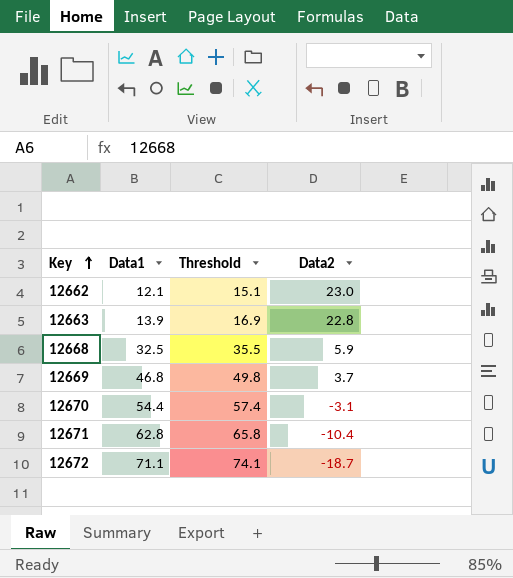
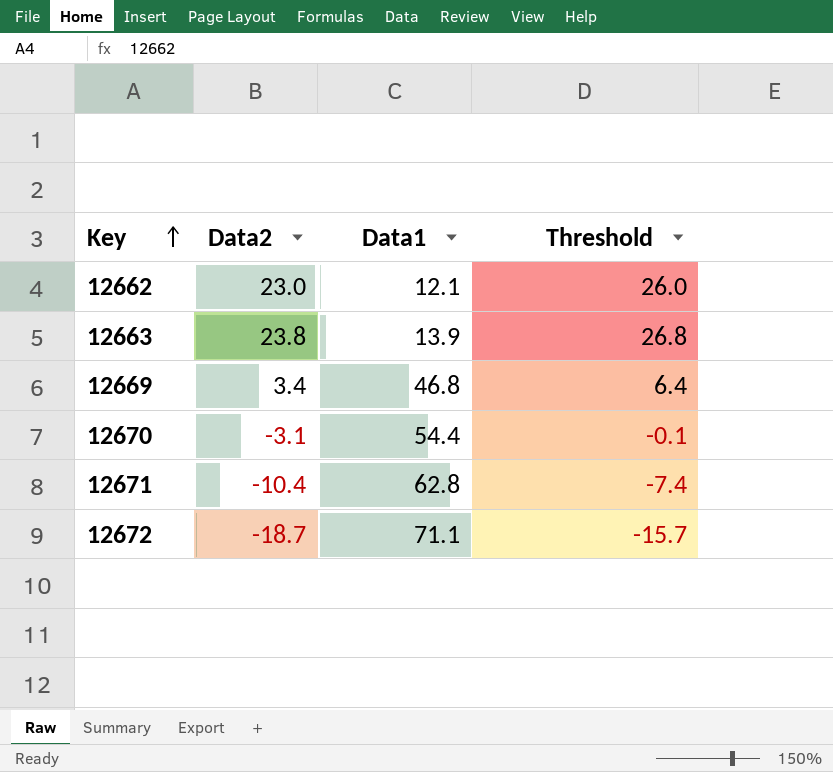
column Data2 | position: 4 -> 2
column Threshold | formula: [Data1] + 3 -> [Data2] + 3
row 12668: 32.5 | 35.5 | 5.9 -> none
12663 | Data2: 22.8 -> 23.8
12669 | Data2: 3.7 -> 3.4

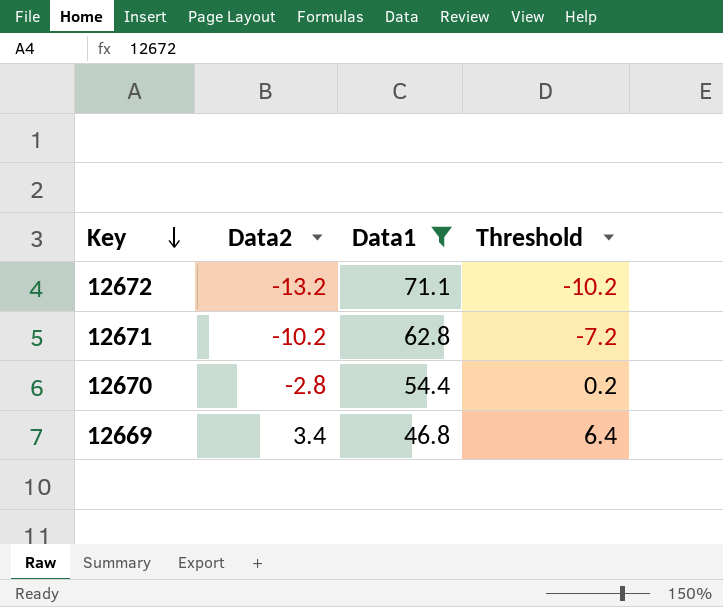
filter: none -> Data1 >= 46.8
row order: Key ascending -> Key descending
12672 | Data2: -18.7 -> -13.2
12672 | Threshold: -15.7 -> -10.2
12671 | Data2: -10.4 -> -10.2
12671 | Threshold: -7.4 -> -7.2
12670 | Data2: -3.1 -> -2.8
12670 | Threshold: -0.1 -> 0.2

